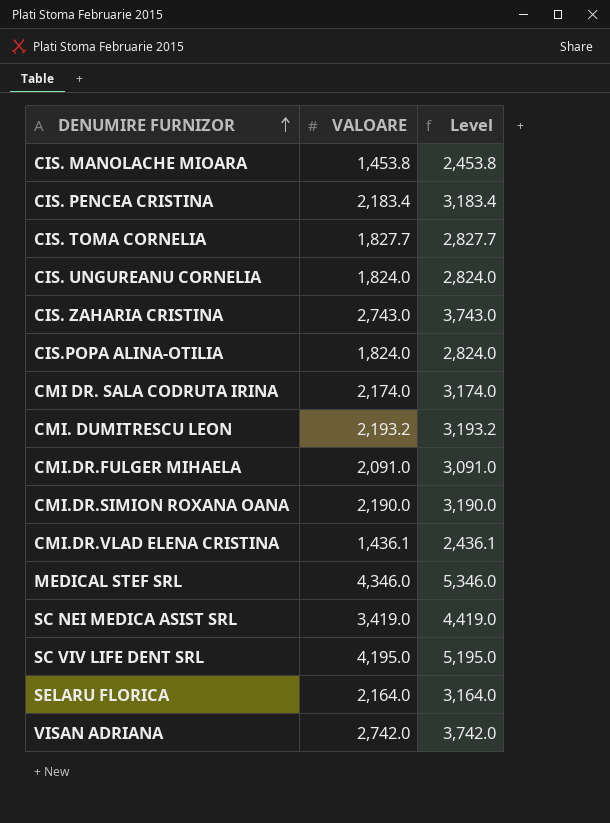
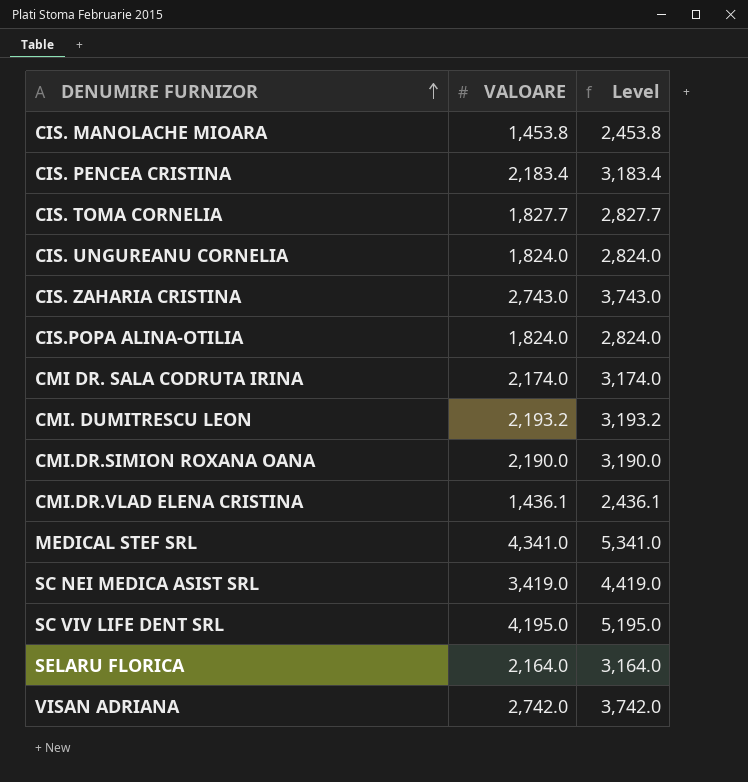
row CMI.DR.FULGER MIHAELA: 2,091.0 | 3,091.0 -> none
MEDICAL STEF SRL | VALOARE: 4,346.0 -> 4,341.0
MEDICAL STEF SRL | Level: 5,346.0 -> 5,341.0

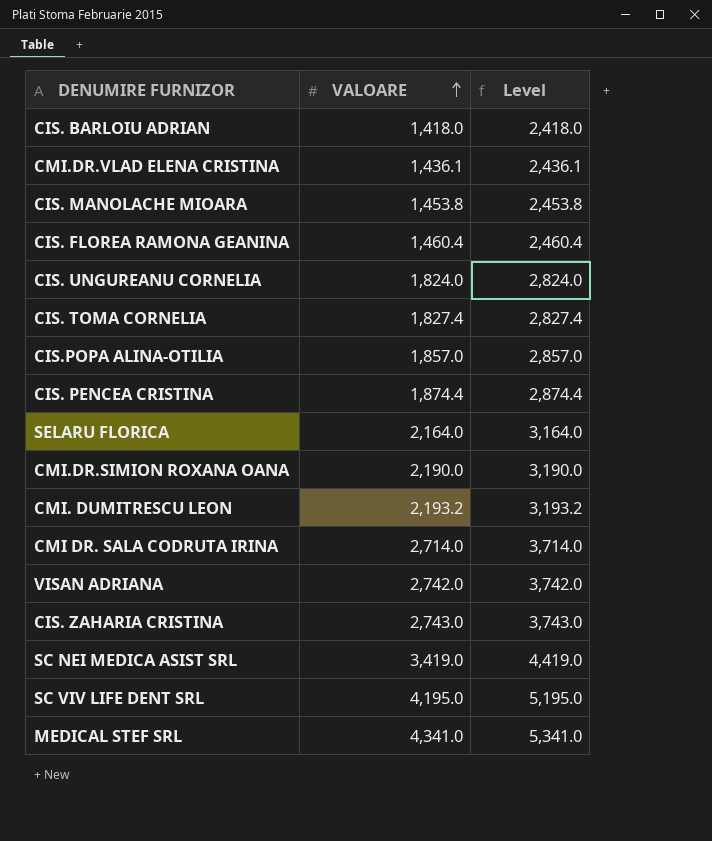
row order: DENUMIRE FURNIZOR ascending -> VALOARE ascending
row CIS. BARLOIU ADRIAN: none -> 1,418.0 | 2,418.0
row CIS. FLOREA RAMONA GEANINA: none -> 1,460.4 | 2,460.4
CIS. TOMA CORNELIA | VALOARE: 1,827.7 -> 1,827.4
CIS. TOMA CORNELIA | Level: 2,827.7 -> 2,827.4
CIS.POPA ALINA-OTILIA | VALOARE: 1,824.0 -> 1,857.0
CIS.POPA ALINA-OTILIA | Level: 2,824.0 -> 2,857.0
CIS. PENCEA CRISTINA | VALOARE: 2,183.4 -> 1,874.4
CIS. PENCEA CRISTINA | Level: 3,183.4 -> 2,874.4
CMI DR. SALA CODRUTA IRINA | VALOARE: 2,174.0 -> 2,714.0
CMI DR. SALA CODRUTA IRINA | Level: 3,174.0 -> 3,714.0

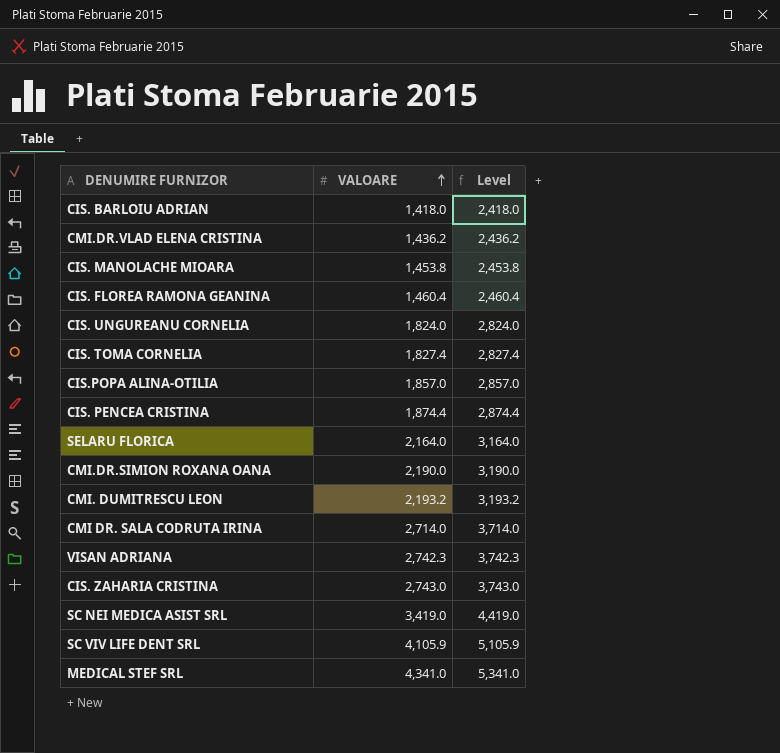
CMI.DR.VLAD ELENA CRISTINA | VALOARE: 1,436.1 -> 1,436.2
CMI.DR.VLAD ELENA CRISTINA | Level: 2,436.1 -> 2,436.2
VISAN ADRIANA | VALOARE: 2,742.0 -> 2,742.3
VISAN ADRIANA | Level: 3,742.0 -> 3,742.3
SC VIV LIFE DENT SRL | VALOARE: 4,195.0 -> 4,105.9
SC VIV LIFE DENT SRL | Level: 5,195.0 -> 5,105.9

